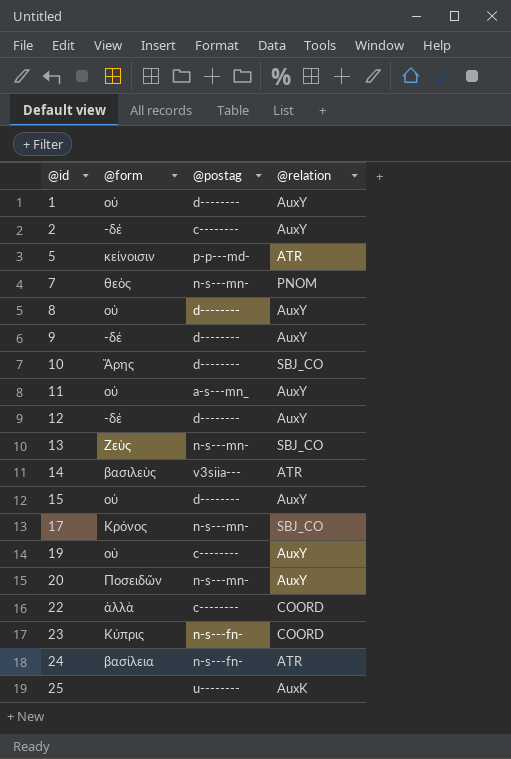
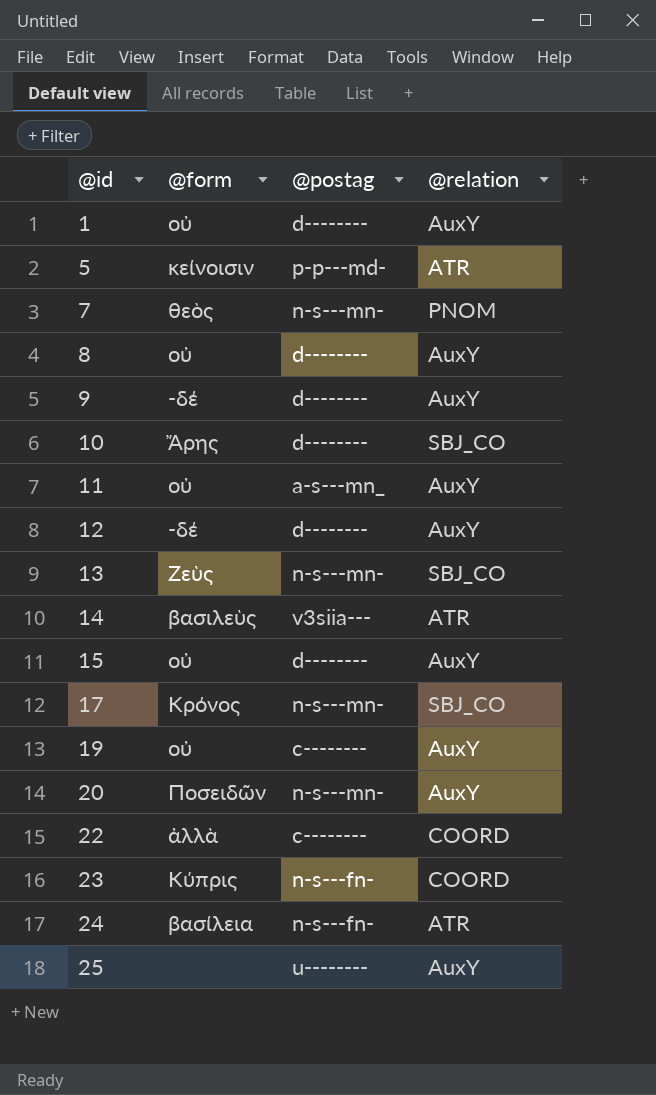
row 2: -δέ | c-------- | AuxY -> none
25 | @relation: AuxK -> AuxY

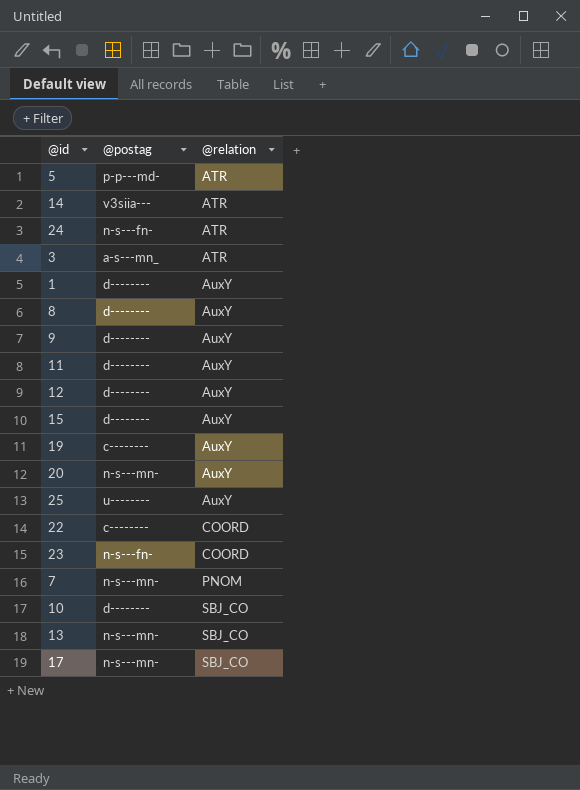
row order: @id ascending -> @relation ascending
column @form | position: 2 -> none
row 3: none -> a-s---mn_ | ATR
11 | @postag: a-s---mn_ -> d--------

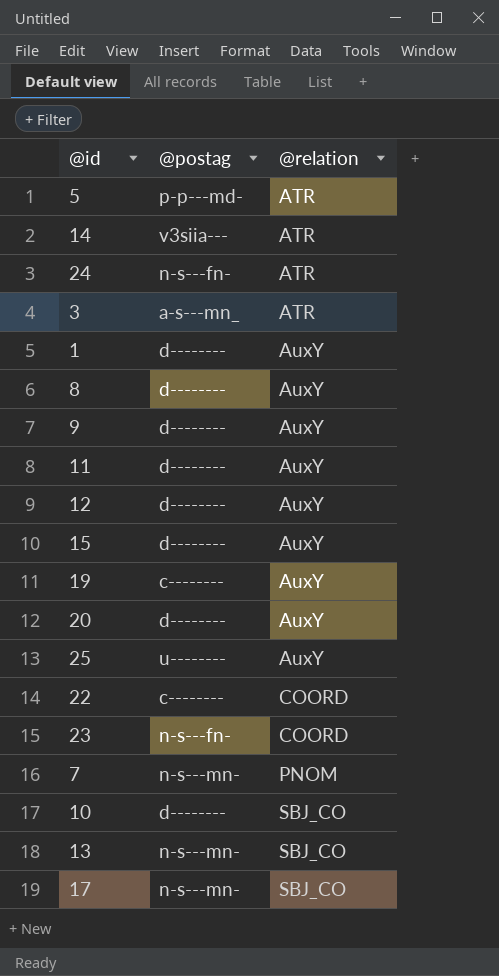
20 | @postag: n-s---mn- -> d--------

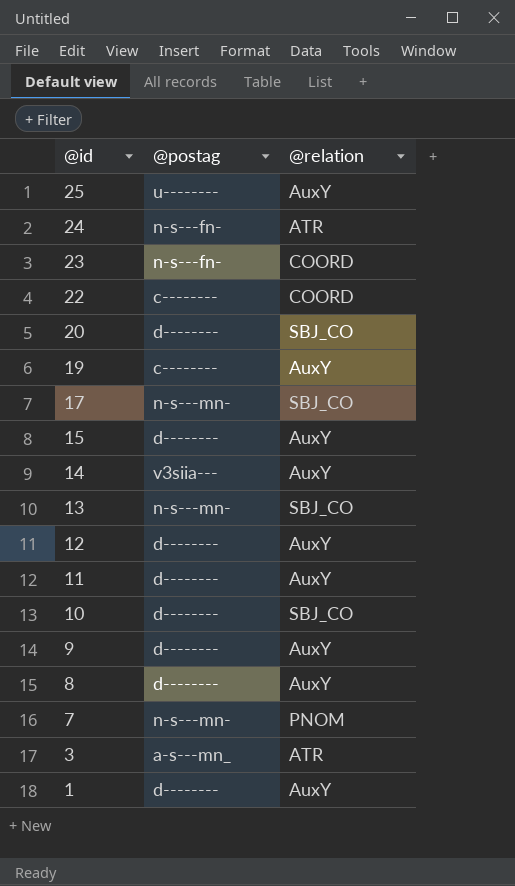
row order: @relation ascending -> @id descending
row 5: p-p---md- | ATR -> none
20 | @relation: AuxY -> SBJ_CO
14 | @relation: ATR -> AuxY

